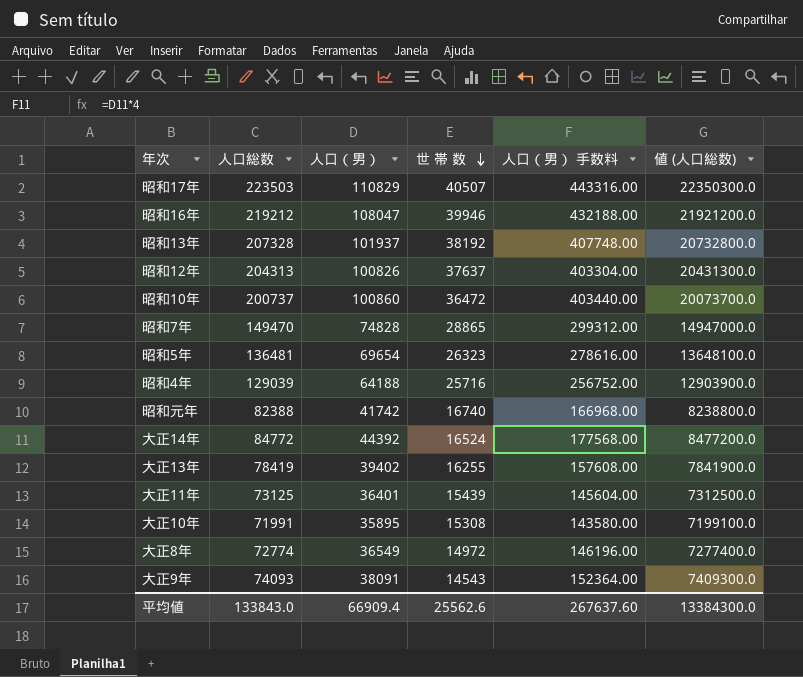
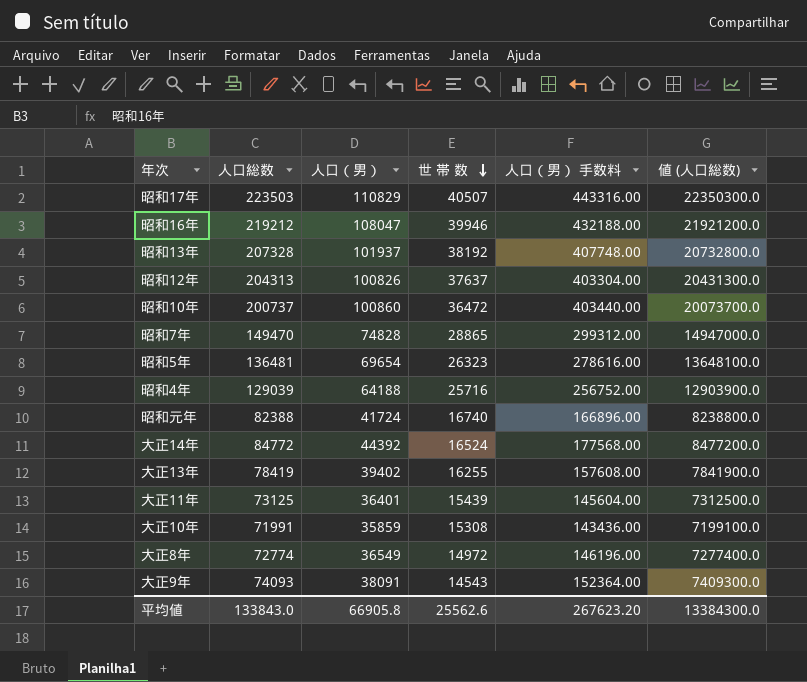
昭和元年 | 人口（男）: 41742 -> 41724
昭和元年 | 人口（男） 手数料: 166968.00 -> 166896.00
大正10年 | 人口（男）: 35895 -> 35859
大正10年 | 人口（男） 手数料: 143580.00 -> 143436.00
平均値 | 人口（男）: 66909.4 -> 66905.8
平均値 | 人口（男） 手数料: 267637.60 -> 267623.20

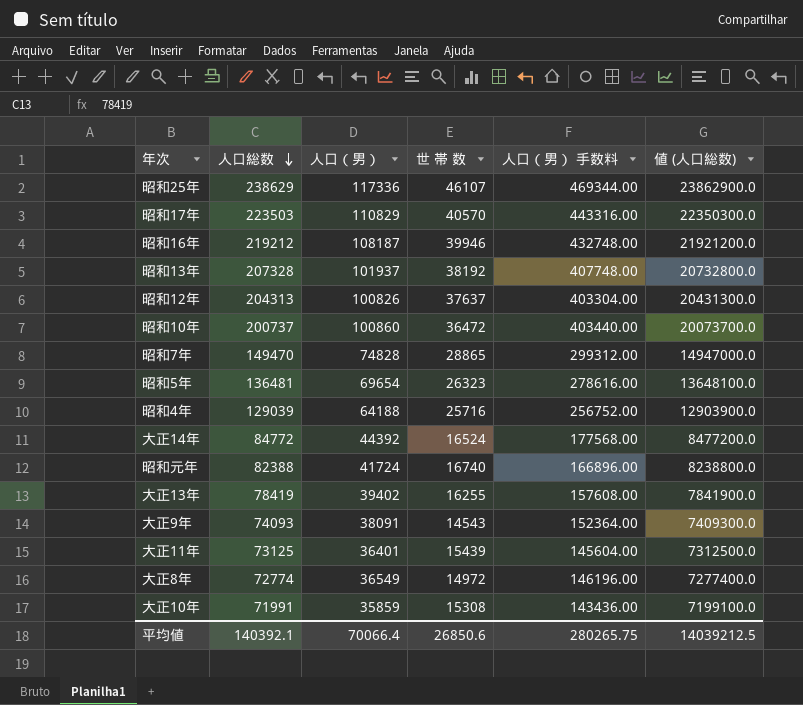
row order: 世 帯 数 descending -> 人口総数 descending
row 昭和25年: none -> 238629 | 117336 | 46107 | 469344.00 | 23862900.0
昭和17年 | 世 帯 数: 40507 -> 40570
昭和16年 | 人口（男）: 108047 -> 108187
昭和16年 | 人口（男） 手数料: 432188.00 -> 432748.00
平均値 | 人口総数: 133843.0 -> 140392.1
平均値 | 人口（男）: 66905.8 -> 70066.4
平均値 | 世 帯 数: 25562.6 -> 26850.6
平均値 | 人口（男） 手数料: 267623.20 -> 280265.75
平均値 | 値 (人口総数): 13384300.0 -> 14039212.5

